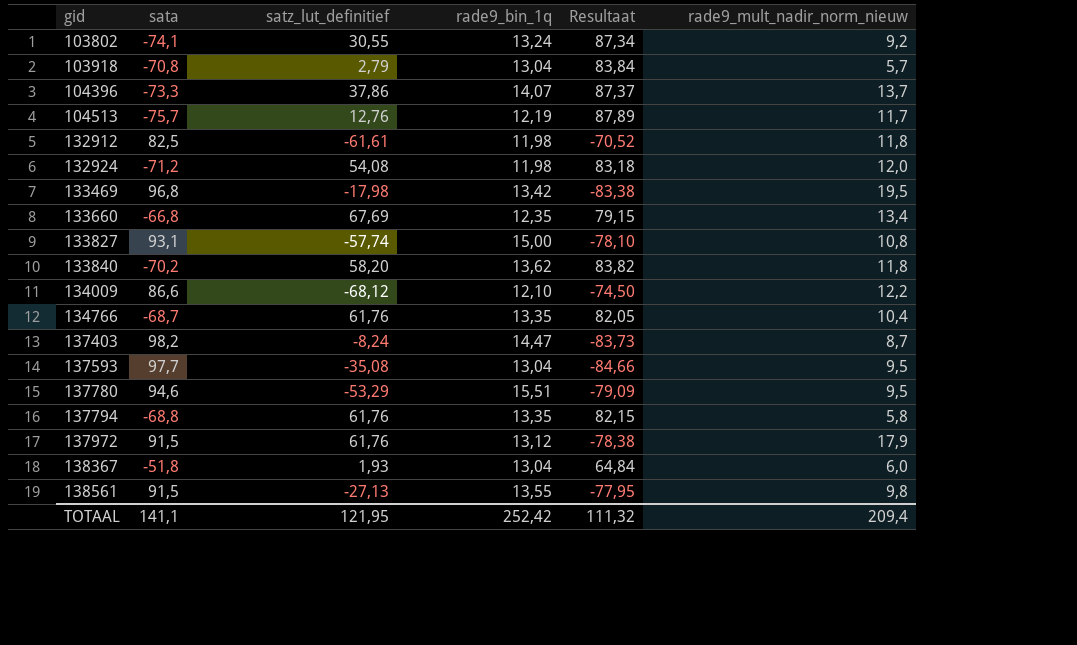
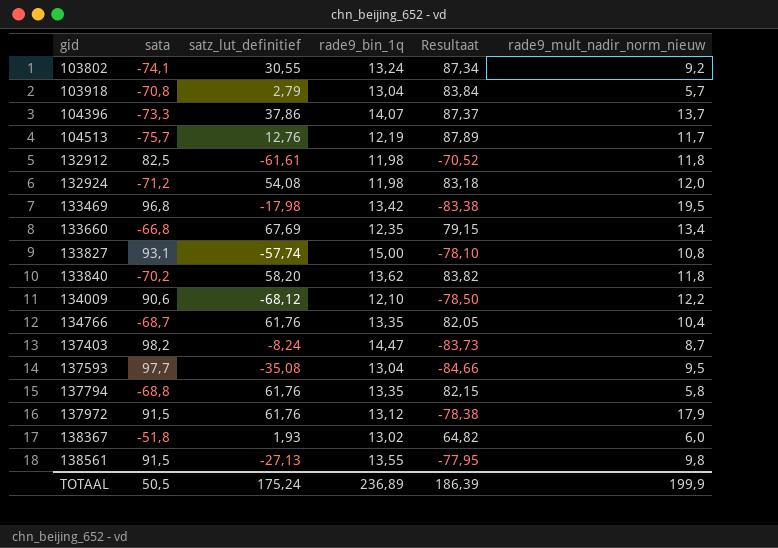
row 137780: 94,6 | -53,29 | 15,51 | -79,09 | 9,5 -> none
134009 | sata: 86,6 -> 90,6
134009 | Resultaat: -74,50 -> -78,50
138367 | rade9_bin_1q: 13,04 -> 13,02
138367 | Resultaat: 64,84 -> 64,82
TOTAAL | sata: 141,1 -> 50,5
TOTAAL | satz_lut_definitief: 121,95 -> 175,24
TOTAAL | rade9_bin_1q: 252,42 -> 236,89
TOTAAL | Resultaat: 111,32 -> 186,39
TOTAAL | rade9_mult_nadir_norm_nieuw: 209,4 -> 199,9

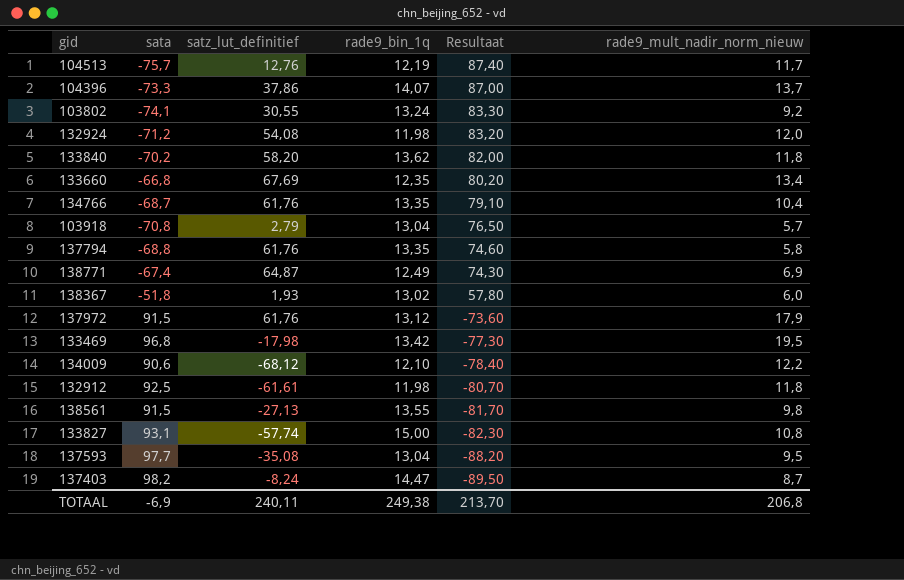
row order: gid ascending -> Resultaat descending
column Resultaat | formula: [rade9_bin_1q] - [sata] -> [rade9_mult_nadir_norm_nieuw] - [sata]
row 138771: none -> -67,4 | 64,87 | 12,49 | 74,30 | 6,9
132912 | sata: 82,5 -> 92,5
TOTAAL | sata: 50,5 -> -6,9
TOTAAL | satz_lut_definitief: 175,24 -> 240,11
TOTAAL | rade9_bin_1q: 236,89 -> 249,38
TOTAAL | Resultaat: 186,39 -> 213,70
TOTAAL | rade9_mult_nadir_norm_nieuw: 199,9 -> 206,8

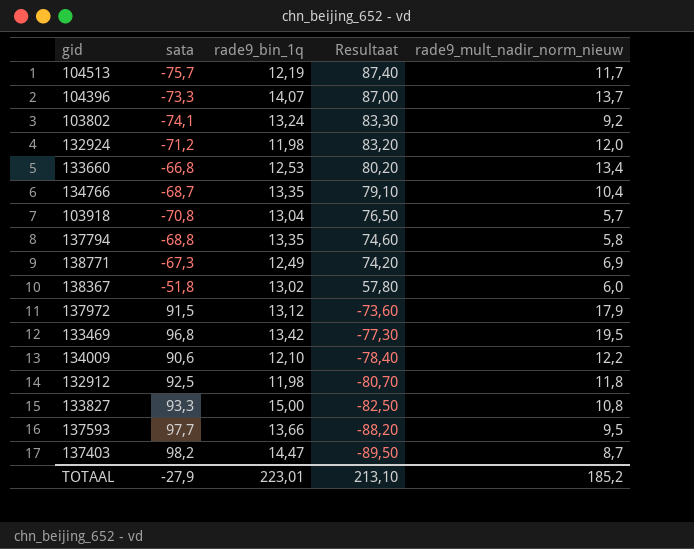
column satz_lut_definitief | position: 3 -> none
row 133840: -70,2 | 58,20 | 13,62 | 82,00 | 11,8 -> none
row 138561: 91,5 | -27,13 | 13,55 | -81,70 | 9,8 -> none
133660 | rade9_bin_1q: 12,35 -> 12,53
138771 | sata: -67,4 -> -67,3
138771 | Resultaat: 74,30 -> 74,20
133827 | sata: 93,1 -> 93,3
133827 | Resultaat: -82,30 -> -82,50
137593 | rade9_bin_1q: 13,04 -> 13,66
TOTAAL | sata: -6,9 -> -27,9
TOTAAL | rade9_bin_1q: 249,38 -> 223,01
TOTAAL | Resultaat: 213,70 -> 213,10
TOTAAL | rade9_mult_nadir_norm_nieuw: 206,8 -> 185,2

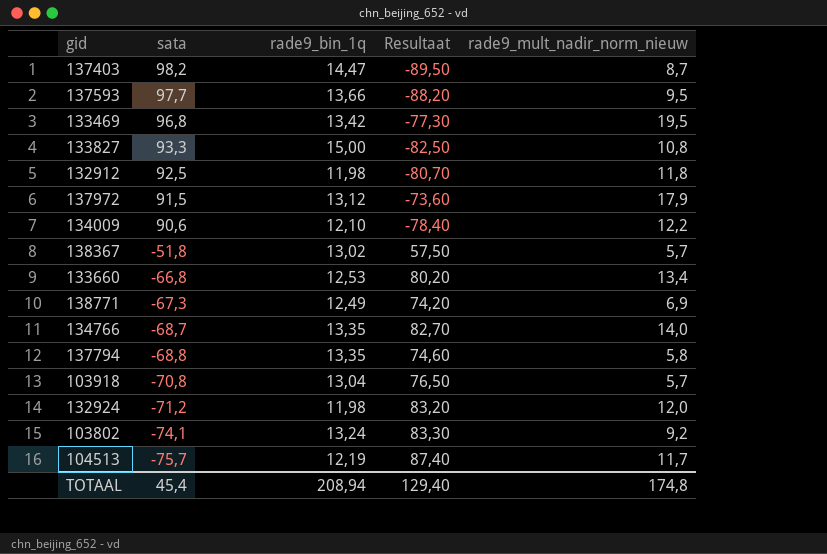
row order: Resultaat descending -> sata descending
row 104396: -73,3 | 14,07 | 87,00 | 13,7 -> none
138367 | Resultaat: 57,80 -> 57,50
138367 | rade9_mult_nadir_norm_nieuw: 6,0 -> 5,7
134766 | Resultaat: 79,10 -> 82,70
134766 | rade9_mult_nadir_norm_nieuw: 10,4 -> 14,0
TOTAAL | sata: -27,9 -> 45,4
TOTAAL | rade9_bin_1q: 223,01 -> 208,94
TOTAAL | Resultaat: 213,10 -> 129,40
TOTAAL | rade9_mult_nadir_norm_nieuw: 185,2 -> 174,8

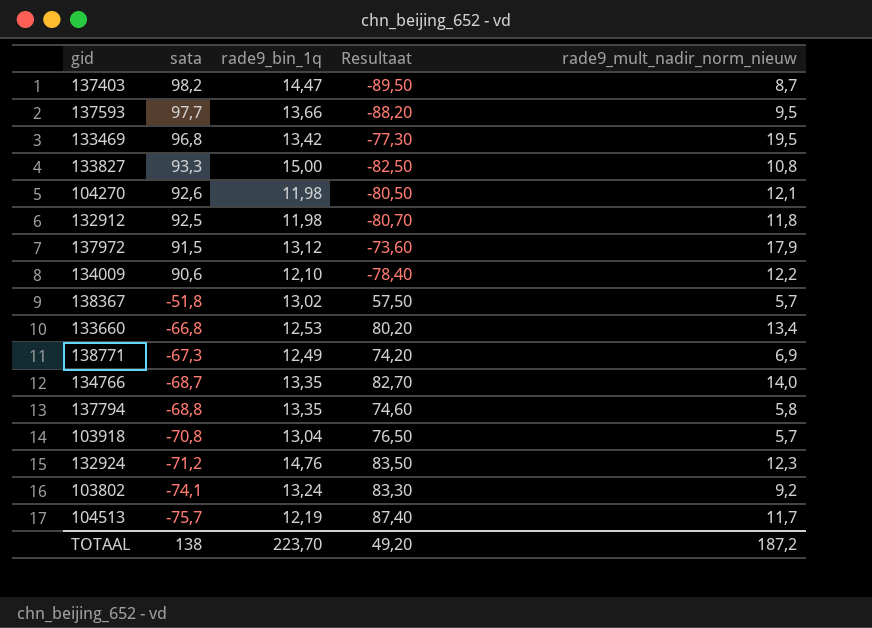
row 104270: none -> 92,6 | 11,98 | -80,50 | 12,1
132924 | rade9_bin_1q: 11,98 -> 14,76
132924 | Resultaat: 83,20 -> 83,50
132924 | rade9_mult_nadir_norm_nieuw: 12,0 -> 12,3
TOTAAL | sata: 45,4 -> 138
TOTAAL | rade9_bin_1q: 208,94 -> 223,70
TOTAAL | Resultaat: 129,40 -> 49,20
TOTAAL | rade9_mult_nadir_norm_nieuw: 174,8 -> 187,2

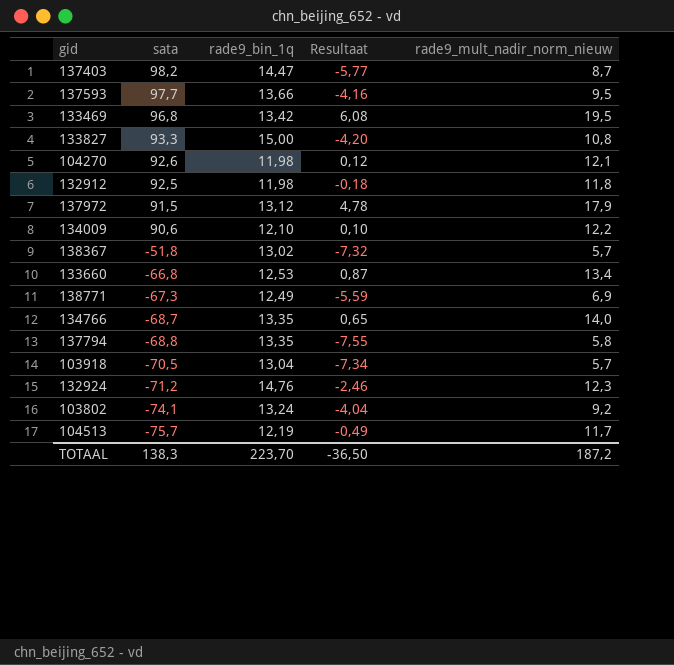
column Resultaat | formula: [rade9_mult_nadir_norm_nieuw] - [sata] -> [rade9_mult_nadir_norm_nieuw] - [rade9_bin_1q]
103918 | sata: -70,8 -> -70,5
TOTAAL | sata: 138 -> 138,3
TOTAAL | Resultaat: 49,20 -> -36,50

